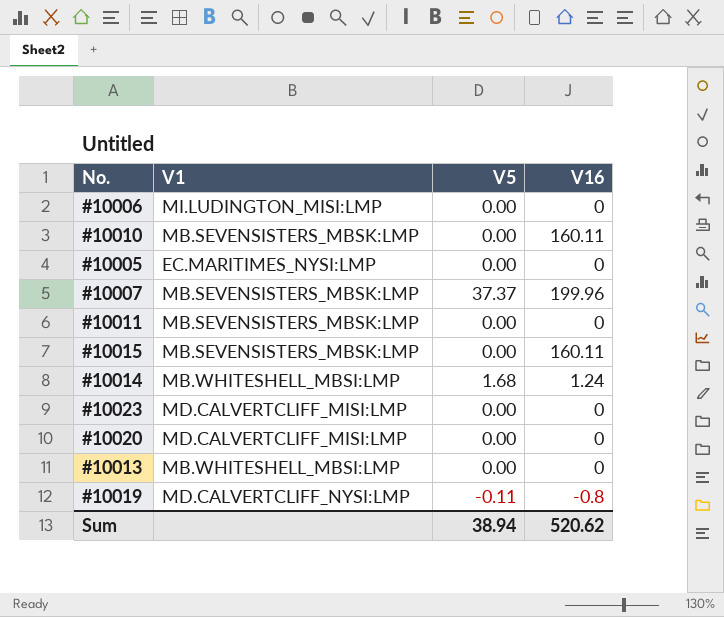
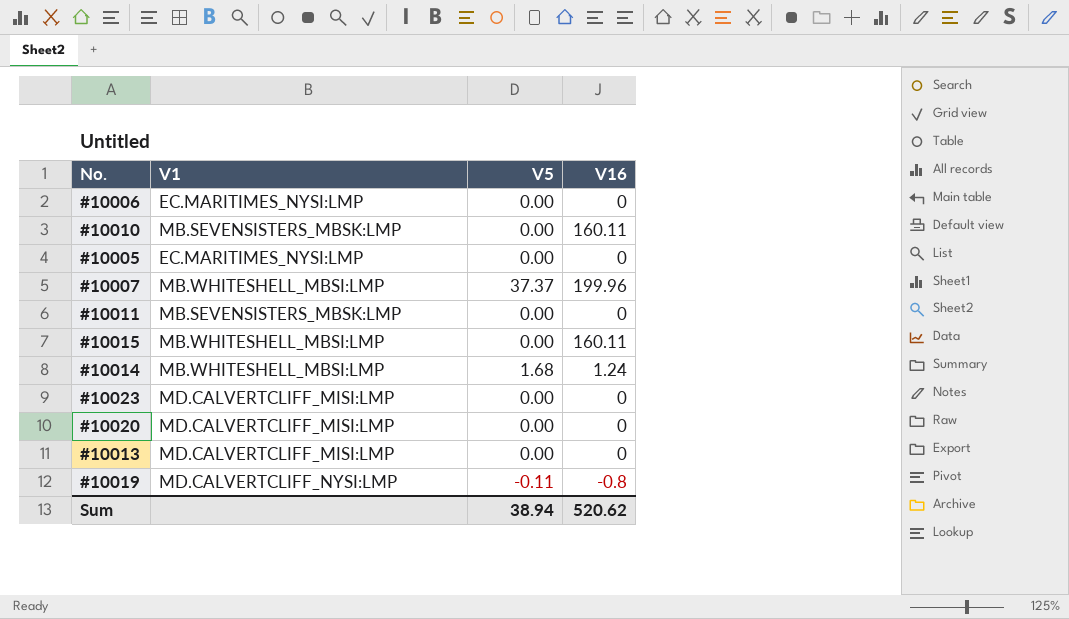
#10006 | V1: MI.LUDINGTON_MISI:LMP -> EC.MARITIMES_NYSI:LMP
#10007 | V1: MB.SEVENSISTERS_MBSK:LMP -> MB.WHITESHELL_MBSI:LMP
#10015 | V1: MB.SEVENSISTERS_MBSK:LMP -> MB.WHITESHELL_MBSI:LMP
#10013 | V1: MB.WHITESHELL_MBSI:LMP -> MD.CALVERTCLIFF_MISI:LMP

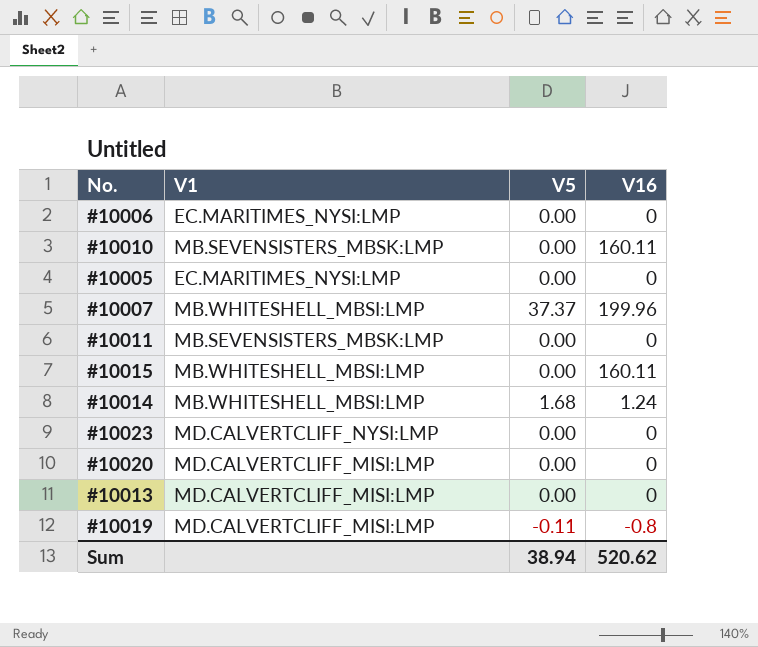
#10023 | V1: MD.CALVERTCLIFF_MISI:LMP -> MD.CALVERTCLIFF_NYSI:LMP
#10019 | V1: MD.CALVERTCLIFF_NYSI:LMP -> MD.CALVERTCLIFF_MISI:LMP

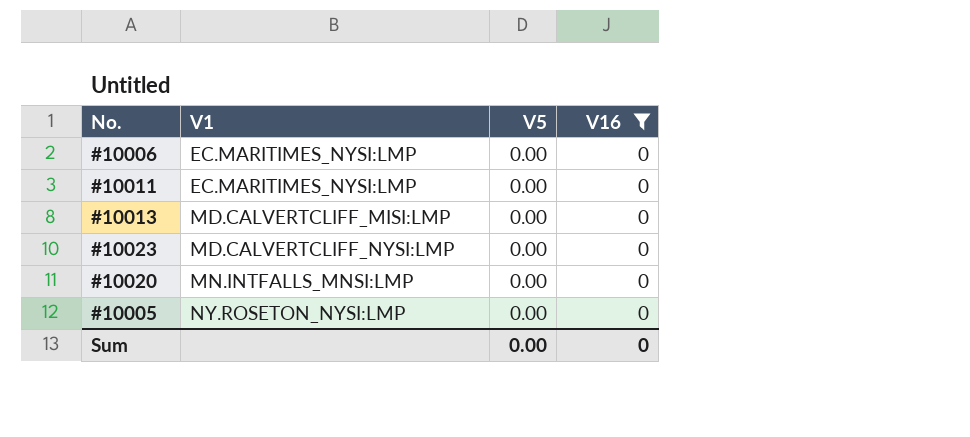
filter: none -> V16 = 0
row order: none -> V1 ascending
#10011 | V1: MB.SEVENSISTERS_MBSK:LMP -> EC.MARITIMES_NYSI:LMP
#10020 | V1: MD.CALVERTCLIFF_MISI:LMP -> MN.INTFALLS_MNSI:LMP
#10005 | V1: EC.MARITIMES_NYSI:LMP -> NY.ROSETON_NYSI:LMP
Sum | V5: 38.94 -> 0.00
Sum | V16: 520.62 -> 0

